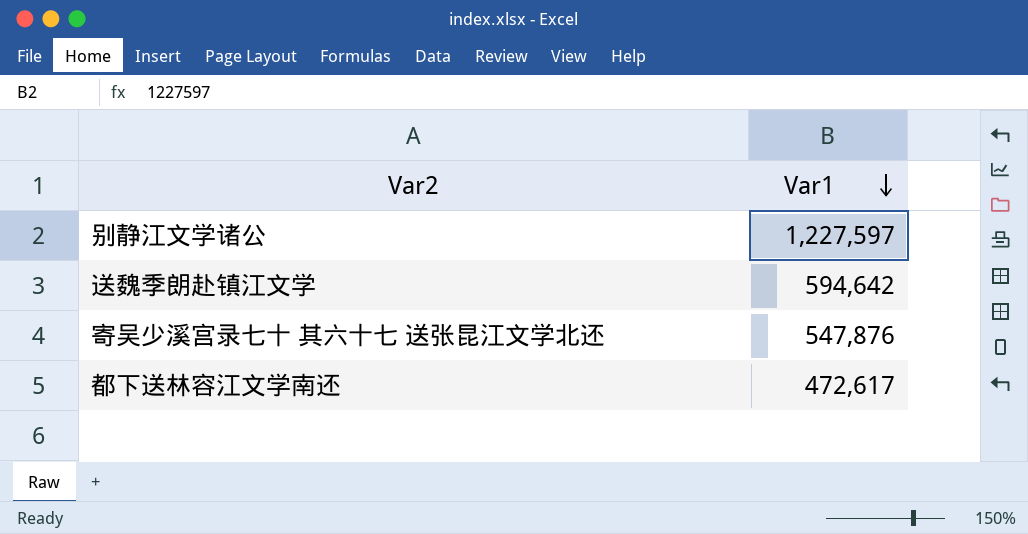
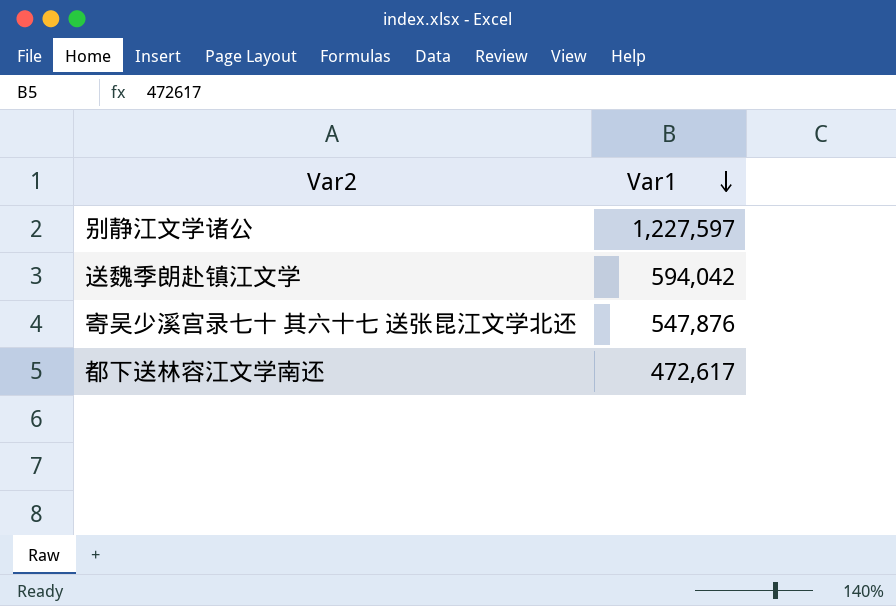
送魏季朗赴镇江文学 | Var1: 594,642 -> 594,042

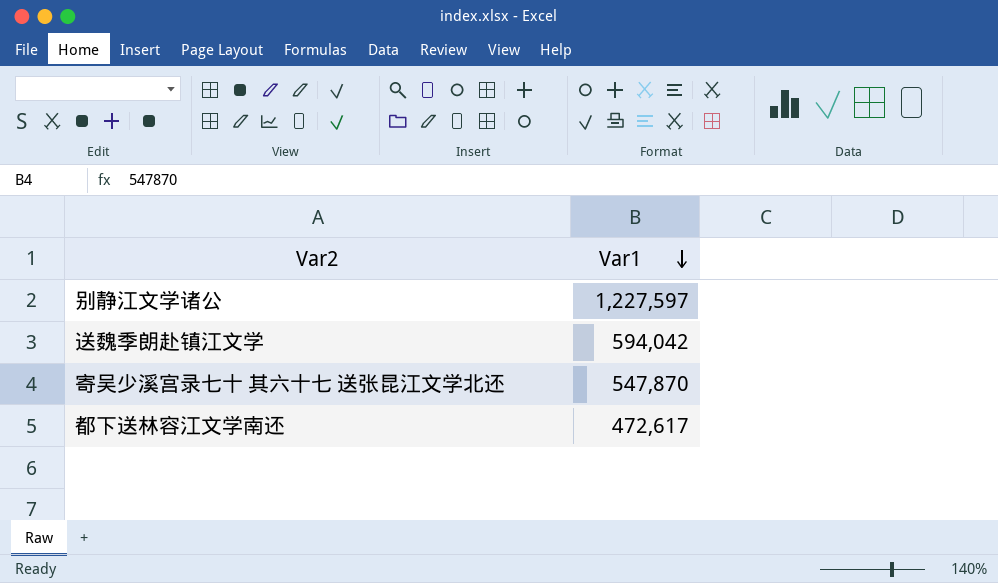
寄吴少溪宫录七十 其六十七 送张昆江文学北还 | Var1: 547,876 -> 547,870

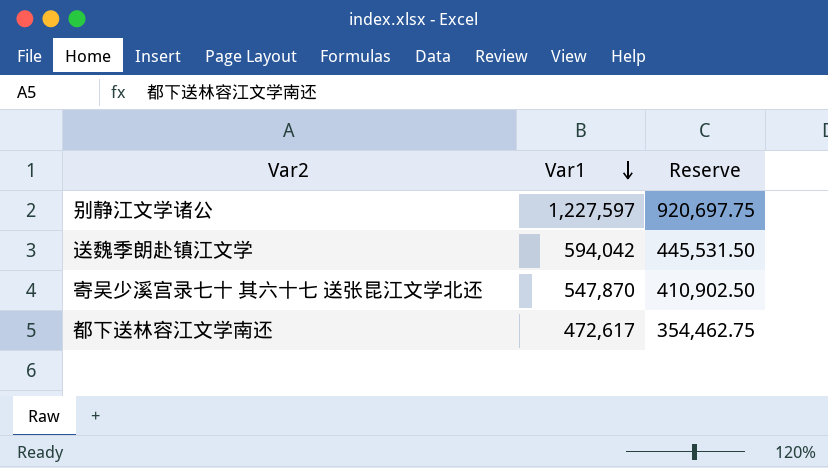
column Reserve | formula: none -> [Var1] * 0.75

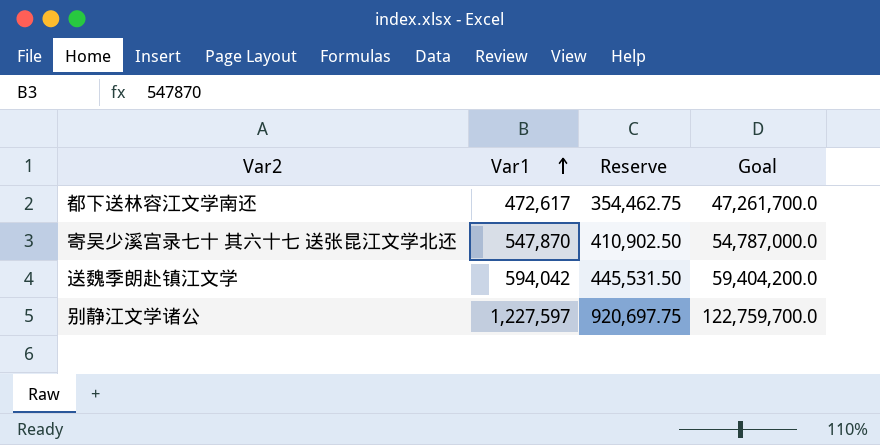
row order: Var1 descending -> Var1 ascending
column Goal | formula: none -> [Var1] * 100

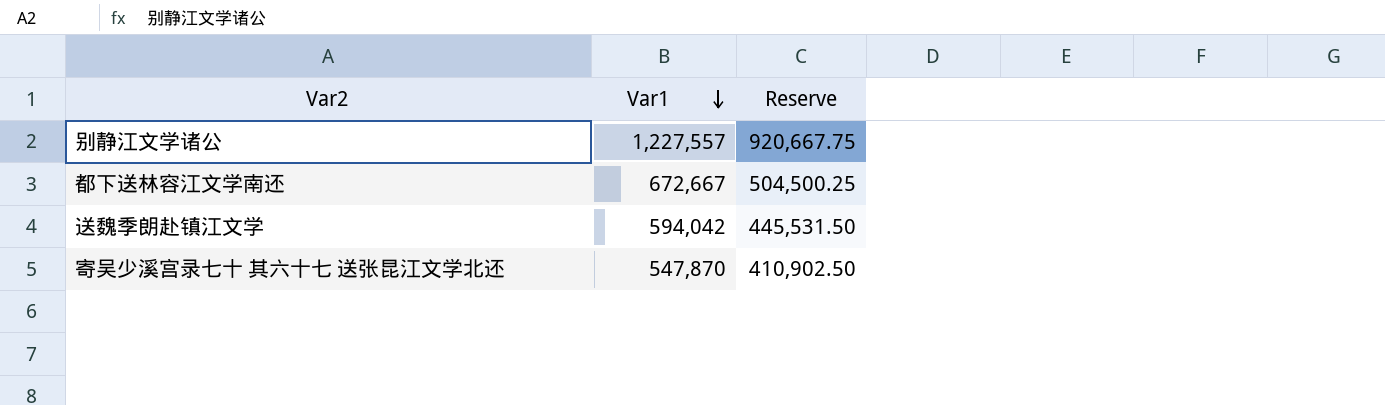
row order: Var1 ascending -> Var1 descending
column Goal | formula: [Var1] * 100 -> none
别静江文学诸公 | Var1: 1,227,597 -> 1,227,557
别静江文学诸公 | Reserve: 920,697.75 -> 920,667.75
都下送林容江文学南还 | Var1: 472,617 -> 672,667
都下送林容江文学南还 | Reserve: 354,462.75 -> 504,500.25

